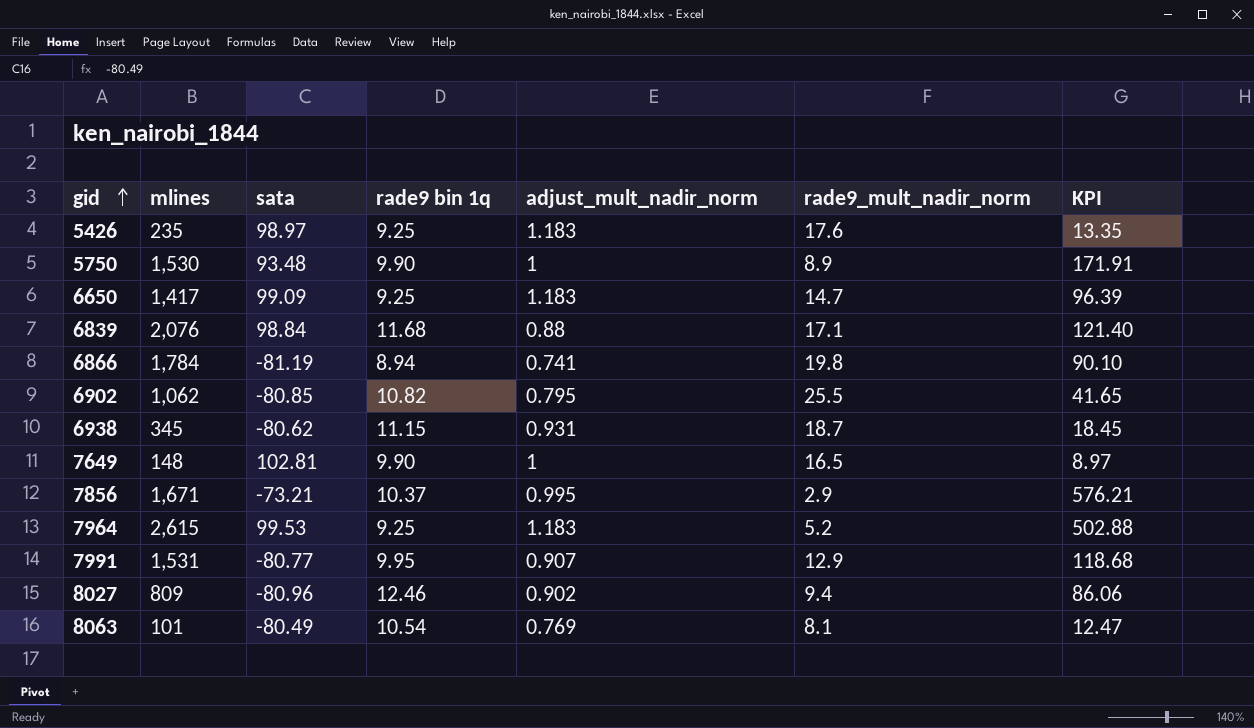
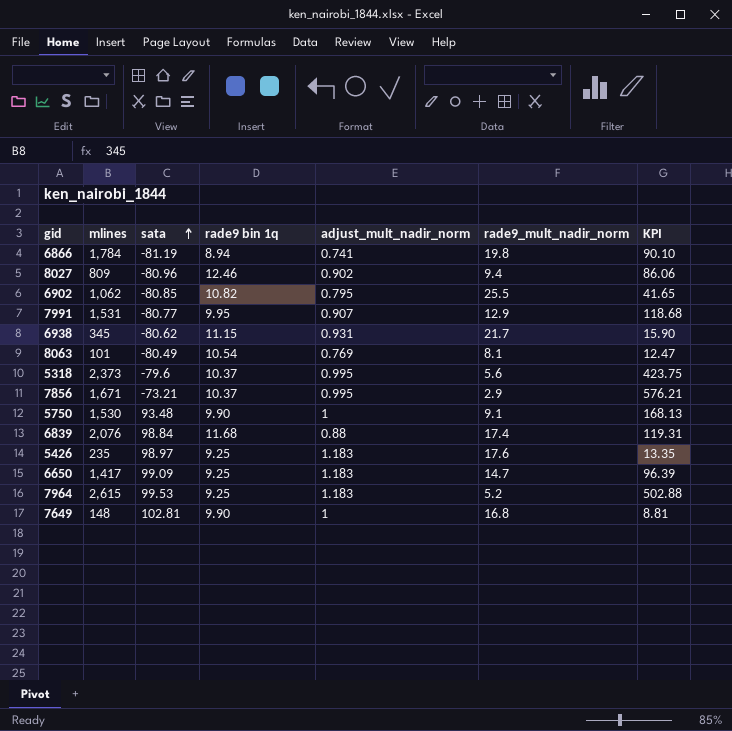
row order: gid ascending -> sata ascending
6938 | rade9_mult_nadir_norm: 18.7 -> 21.7
6938 | KPI: 18.45 -> 15.90
row 5318: none -> 2,373 | -79.6 | 10.37 | 0.995 | 5.6 | 423.75
5750 | rade9_mult_nadir_norm: 8.9 -> 9.1
5750 | KPI: 171.91 -> 168.13
6839 | rade9_mult_nadir_norm: 17.1 -> 17.4
6839 | KPI: 121.40 -> 119.31
7649 | rade9_mult_nadir_norm: 16.5 -> 16.8
7649 | KPI: 8.97 -> 8.81

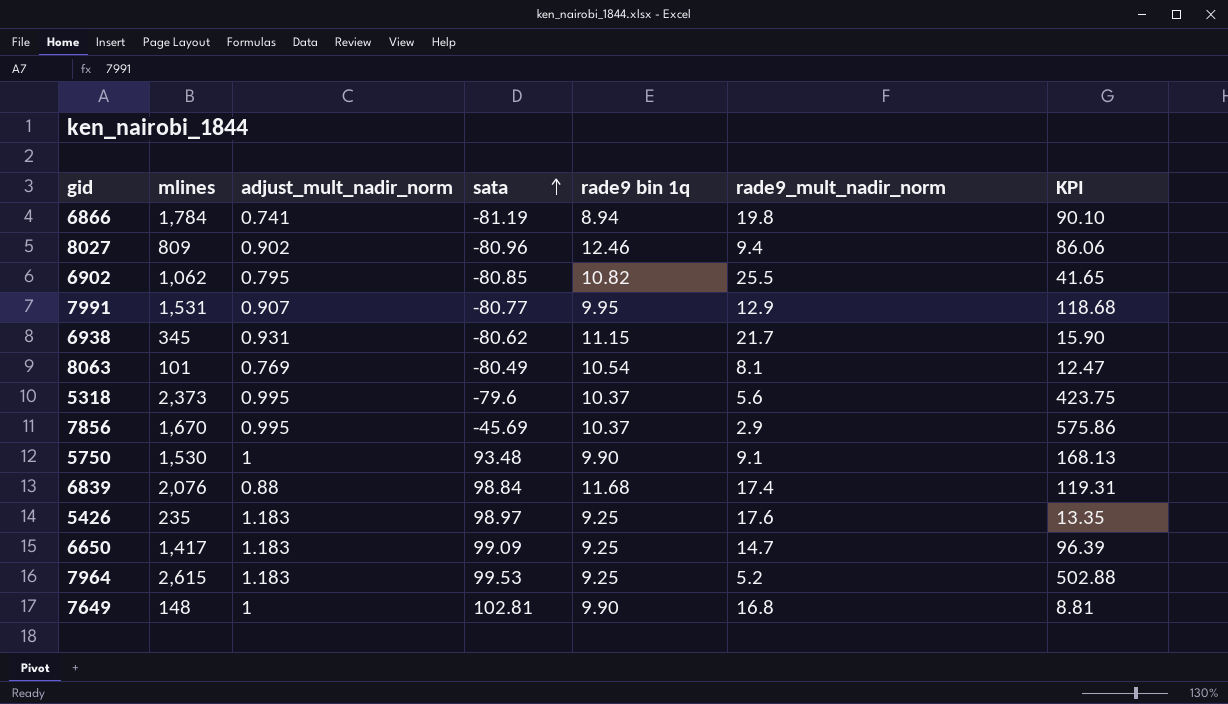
column adjust_mult_nadir_norm | position: 5 -> 3
7856 | mlines: 1,671 -> 1,670
7856 | sata: -73.21 -> -45.69
7856 | KPI: 576.21 -> 575.86

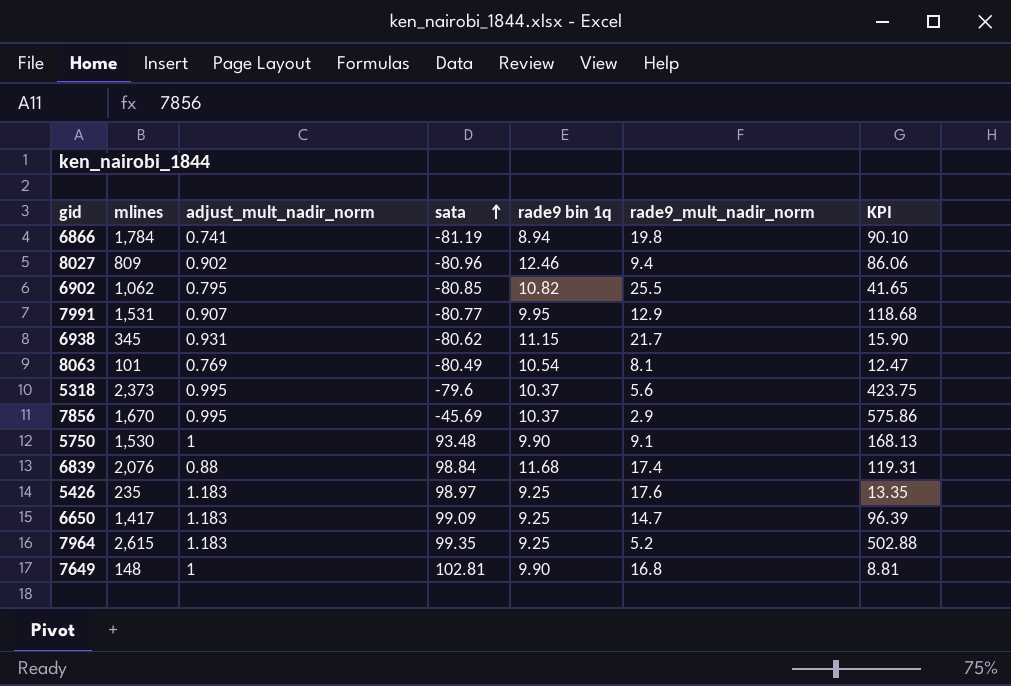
7964 | sata: 99.53 -> 99.35

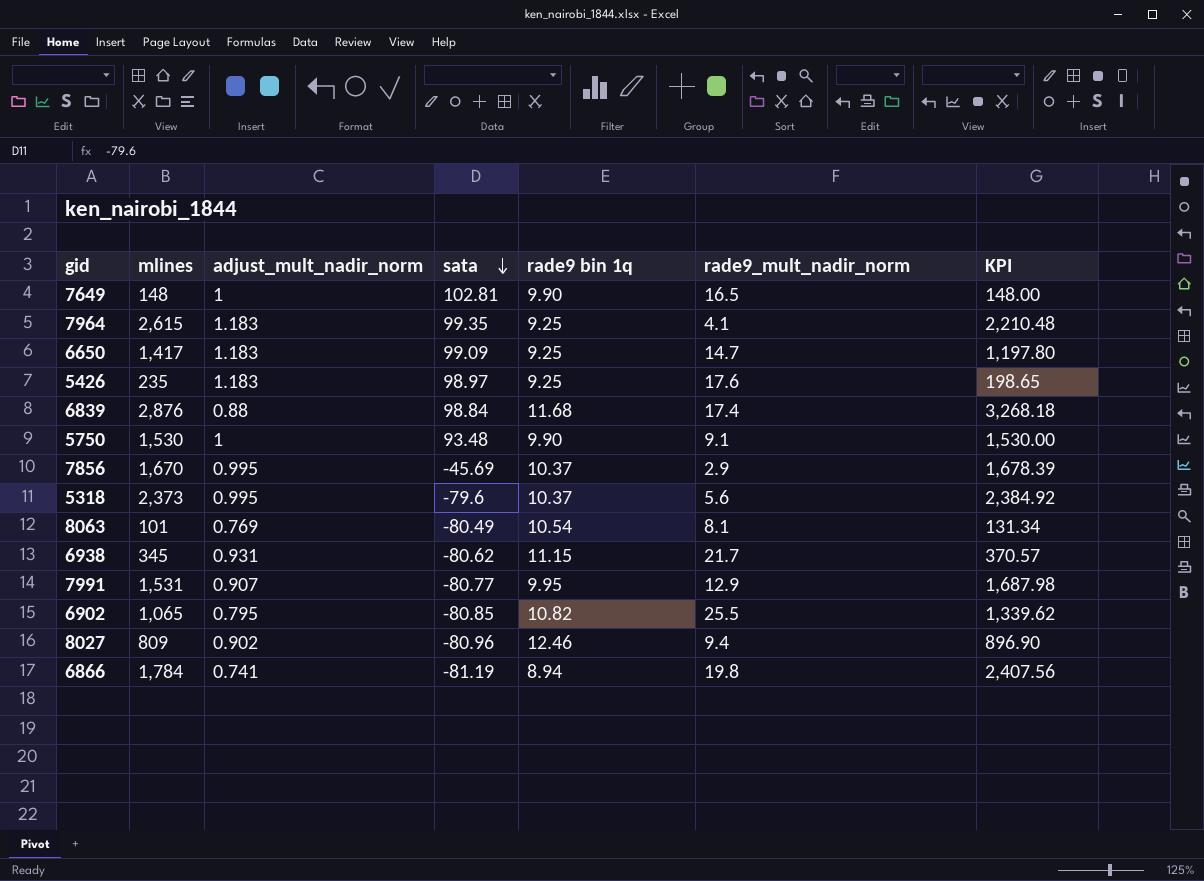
row order: sata ascending -> sata descending
column KPI | formula: [mlines] / [rade9_mult_nadir_norm] -> [mlines] / [adjust_mult_nadir_norm]
7649 | rade9_mult_nadir_norm: 16.8 -> 16.5
7964 | rade9_mult_nadir_norm: 5.2 -> 4.1
6839 | mlines: 2,076 -> 2,876
6902 | mlines: 1,062 -> 1,065

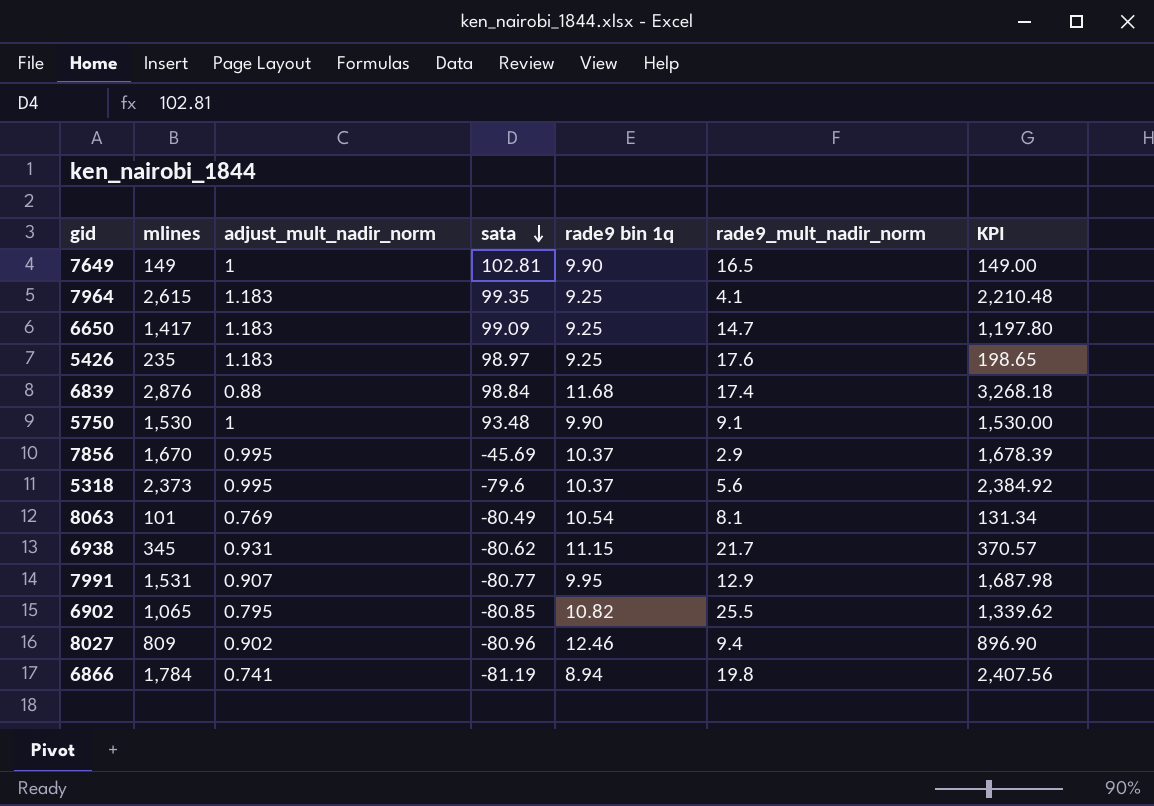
7649 | mlines: 148 -> 149
7649 | KPI: 148.00 -> 149.00

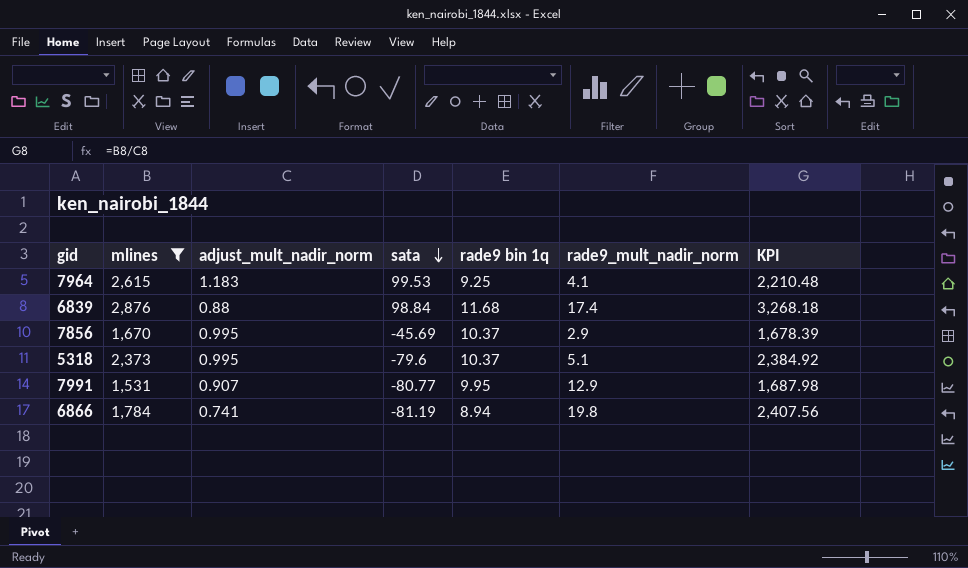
filter: none -> mlines >= 1,531
7964 | sata: 99.35 -> 99.53
5318 | rade9_mult_nadir_norm: 5.6 -> 5.1

